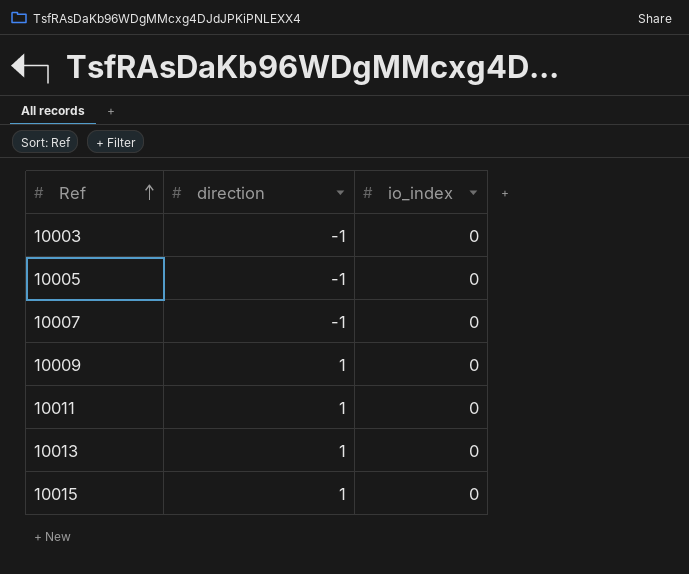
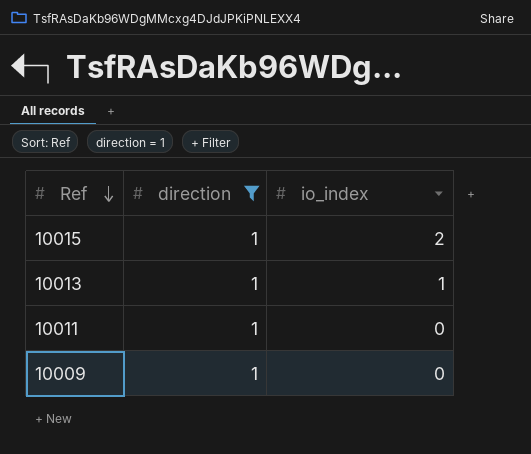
filter: none -> direction = 1
row order: Ref ascending -> Ref descending
10015 | io_index: 0 -> 2
10013 | io_index: 0 -> 1

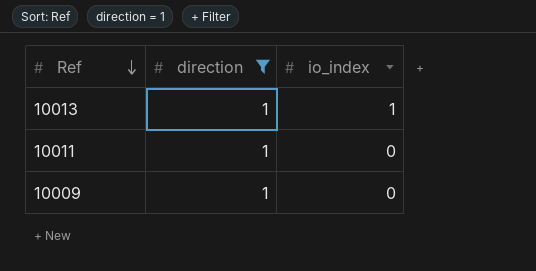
row 10015: 1 | 2 -> none

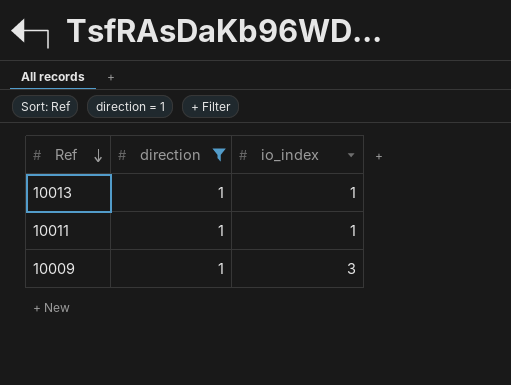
10011 | io_index: 0 -> 1
10009 | io_index: 0 -> 3

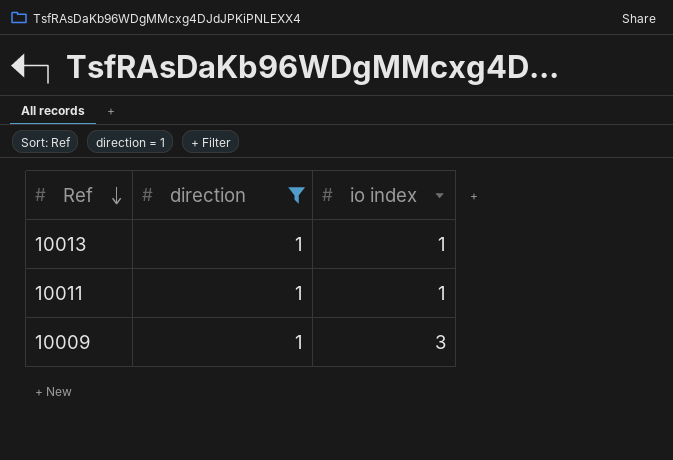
column name: io_index -> io index

